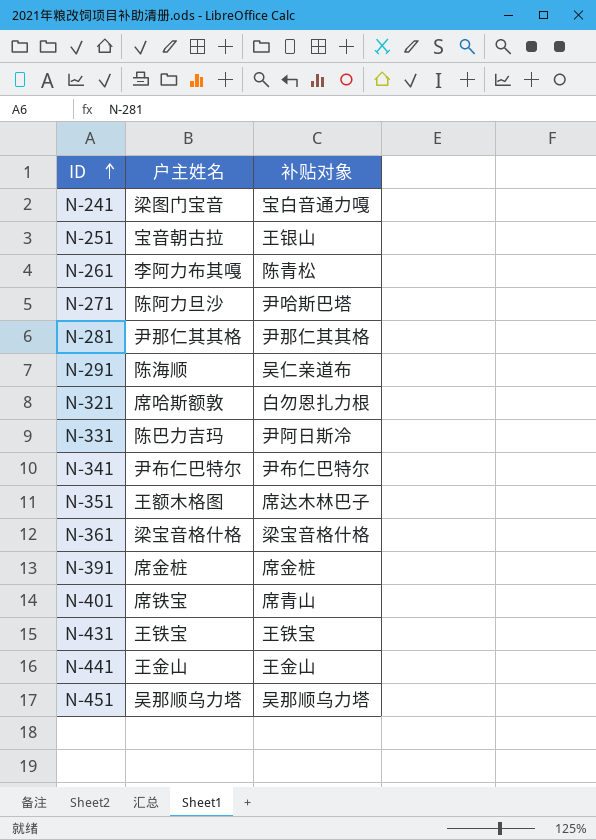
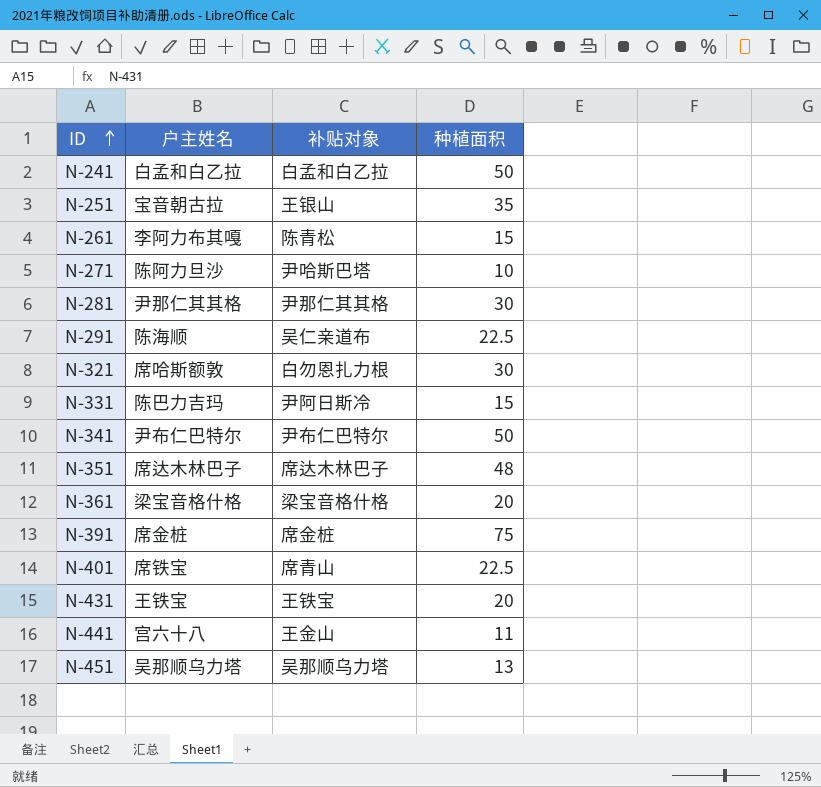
column 种植面积 | position: none -> 4
N-241 | 户主姓名: 梁图门宝音 -> 白孟和白乙拉
N-241 | 补贴对象: 宝白音通力嘎 -> 白孟和白乙拉
N-351 | 户主姓名: 王额木格图 -> 席达木林巴子
N-441 | 户主姓名: 王金山 -> 宫六十八

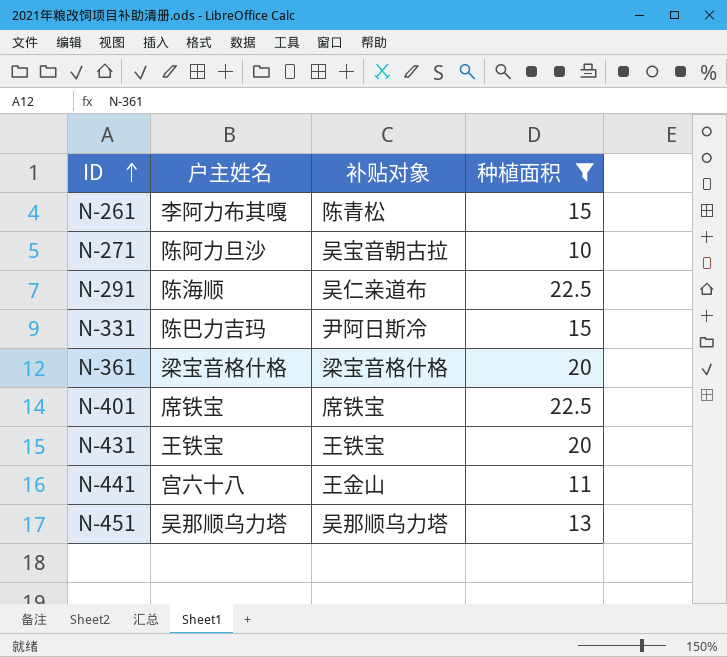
filter: none -> 种植面积 <= 22.5
N-271 | 补贴对象: 尹哈斯巴塔 -> 吴宝音朝古拉
N-401 | 补贴对象: 席青山 -> 席铁宝

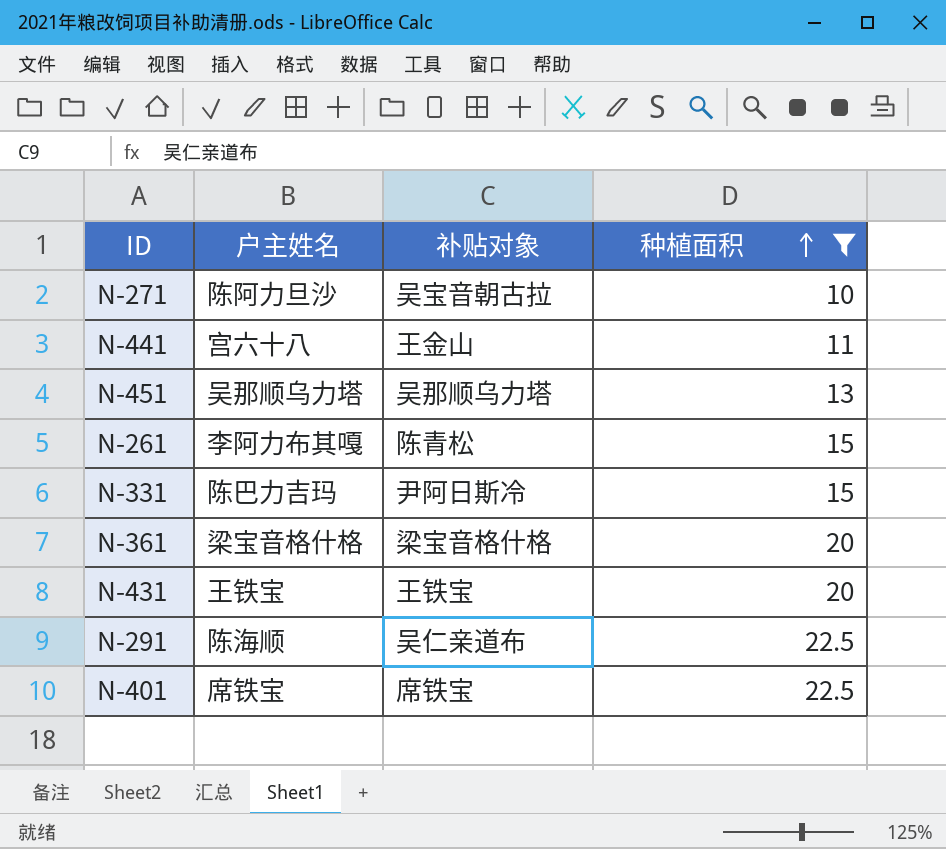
row order: ID ascending -> 种植面积 ascending

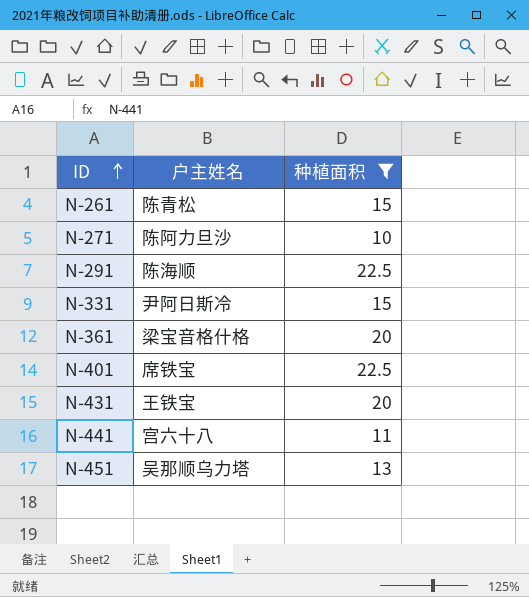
row order: 种植面积 ascending -> ID ascending
column 补贴对象 | position: 3 -> none
N-261 | 户主姓名: 李阿力布其嘎 -> 陈青松
N-331 | 户主姓名: 陈巴力吉玛 -> 尹阿日斯冷

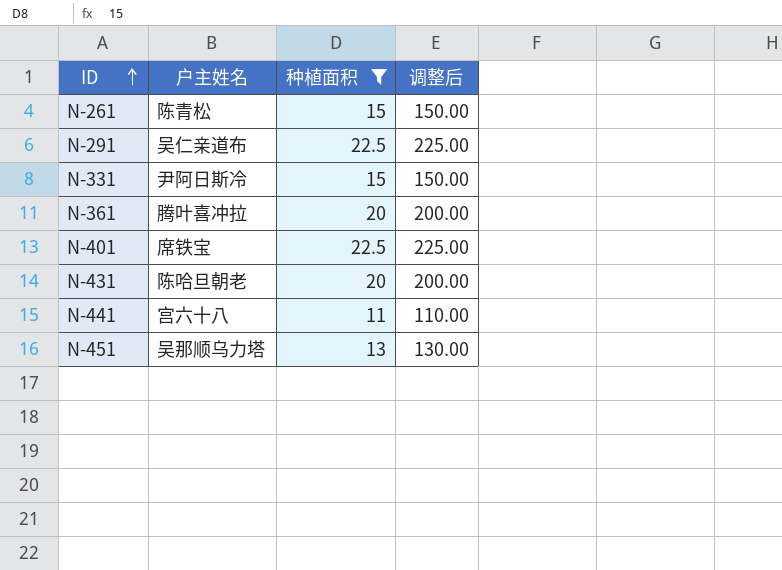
column 调整后 | formula: none -> [种植面积] * 10
row N-271: 陈阿力旦沙 | 10 -> none
N-291 | 户主姓名: 陈海顺 -> 吴仁亲道布
N-361 | 户主姓名: 梁宝音格什格 -> 腾叶喜冲拉
N-431 | 户主姓名: 王铁宝 -> 陈哈旦朝老

